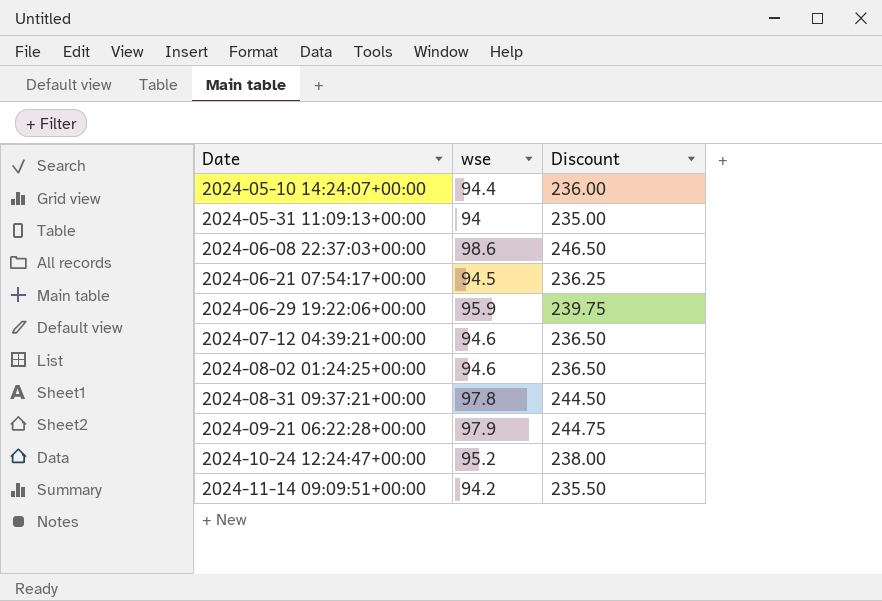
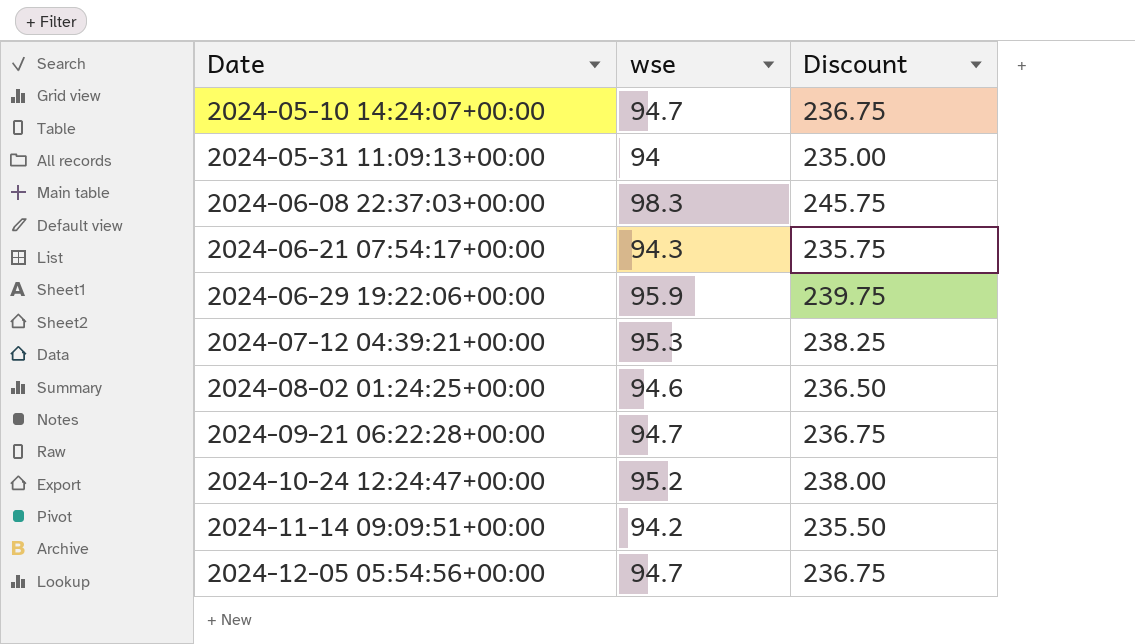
row 2024-08-31 09:37:21+00:00: 97.8 | 244.50 -> none
2024-05-10 14:24:07+00:00 | wse: 94.4 -> 94.7
2024-05-10 14:24:07+00:00 | Discount: 236.00 -> 236.75
2024-06-08 22:37:03+00:00 | wse: 98.6 -> 98.3
2024-06-08 22:37:03+00:00 | Discount: 246.50 -> 245.75
2024-06-21 07:54:17+00:00 | wse: 94.5 -> 94.3
2024-06-21 07:54:17+00:00 | Discount: 236.25 -> 235.75
2024-07-12 04:39:21+00:00 | wse: 94.6 -> 95.3
2024-07-12 04:39:21+00:00 | Discount: 236.50 -> 238.25
2024-09-21 06:22:28+00:00 | wse: 97.9 -> 94.7
2024-09-21 06:22:28+00:00 | Discount: 244.75 -> 236.75
row 2024-12-05 05:54:56+00:00: none -> 94.7 | 236.75

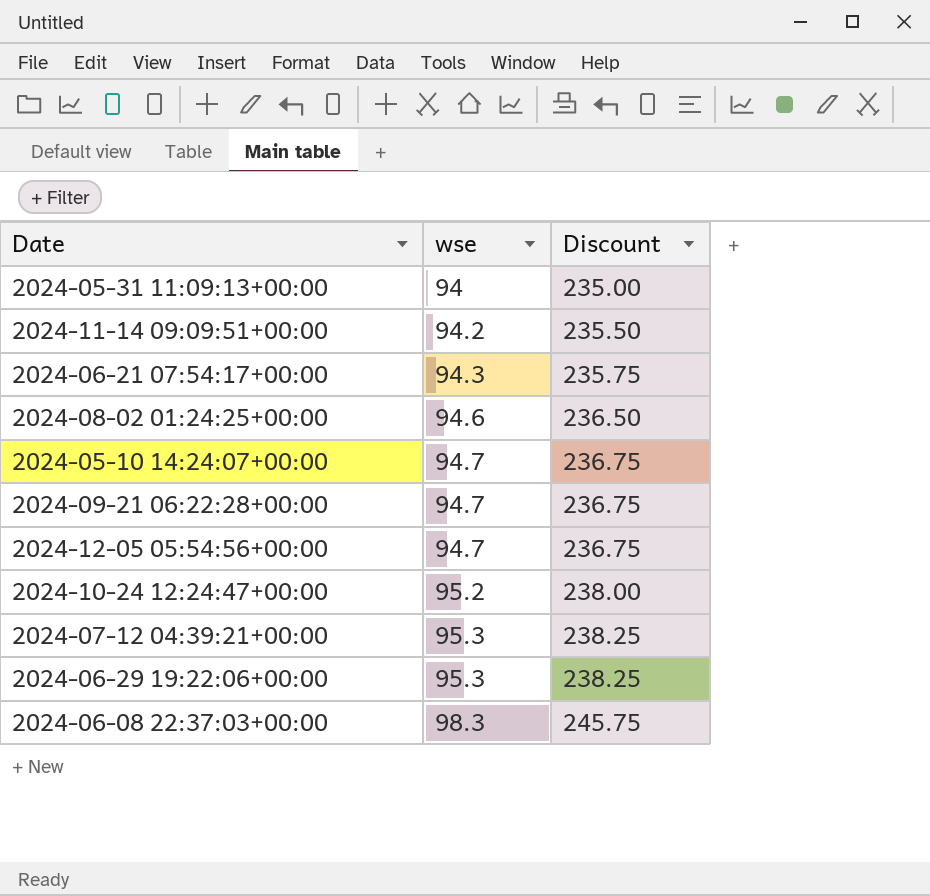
row order: Date ascending -> wse ascending
2024-06-29 19:22:06+00:00 | wse: 95.9 -> 95.3
2024-06-29 19:22:06+00:00 | Discount: 239.75 -> 238.25

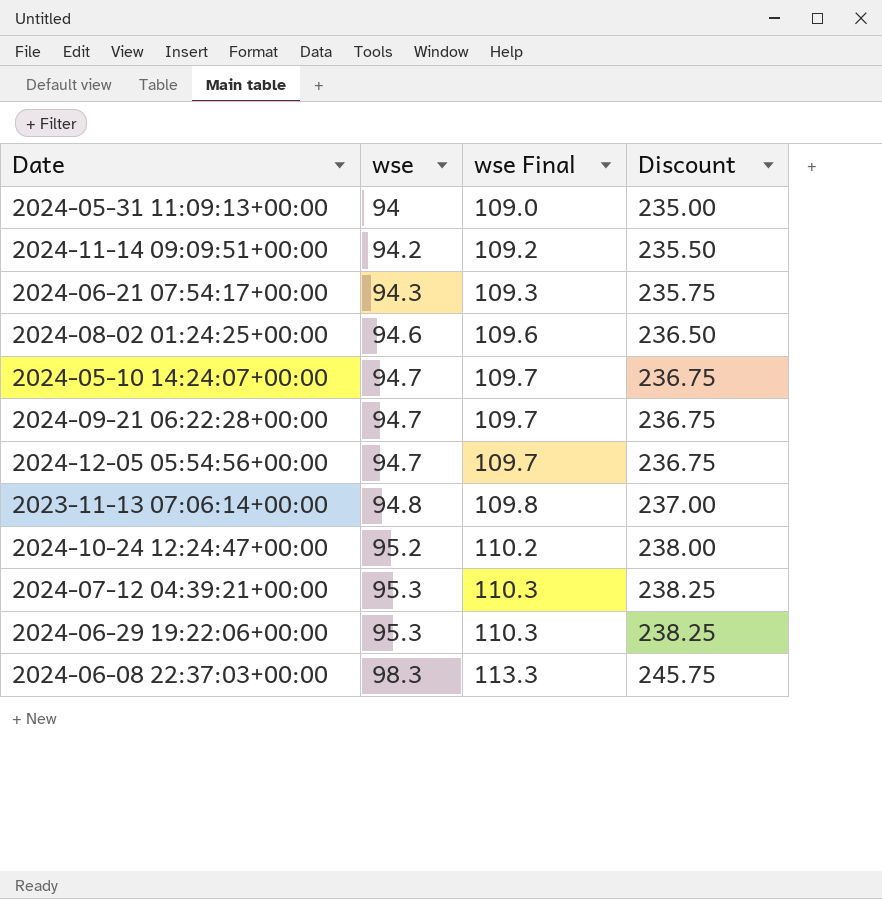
column wse Final | formula: none -> [wse] + 15
row 2023-11-13 07:06:14+00:00: none -> 94.8 | 109.8 | 237.00

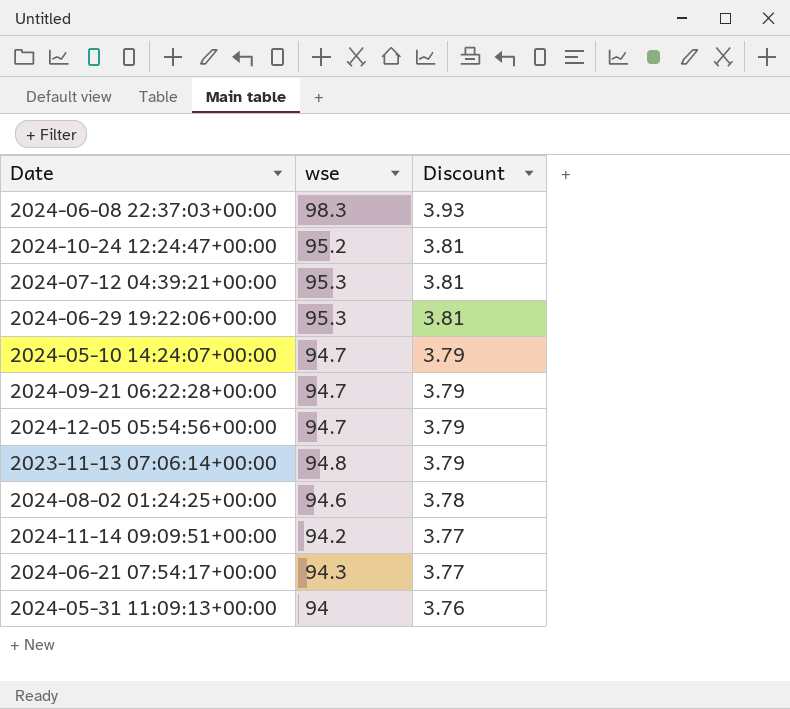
row order: wse ascending -> Discount descending
column wse Final | formula: [wse] + 15 -> none
column Discount | formula: [wse] * 2.5 -> [wse] * 0.04

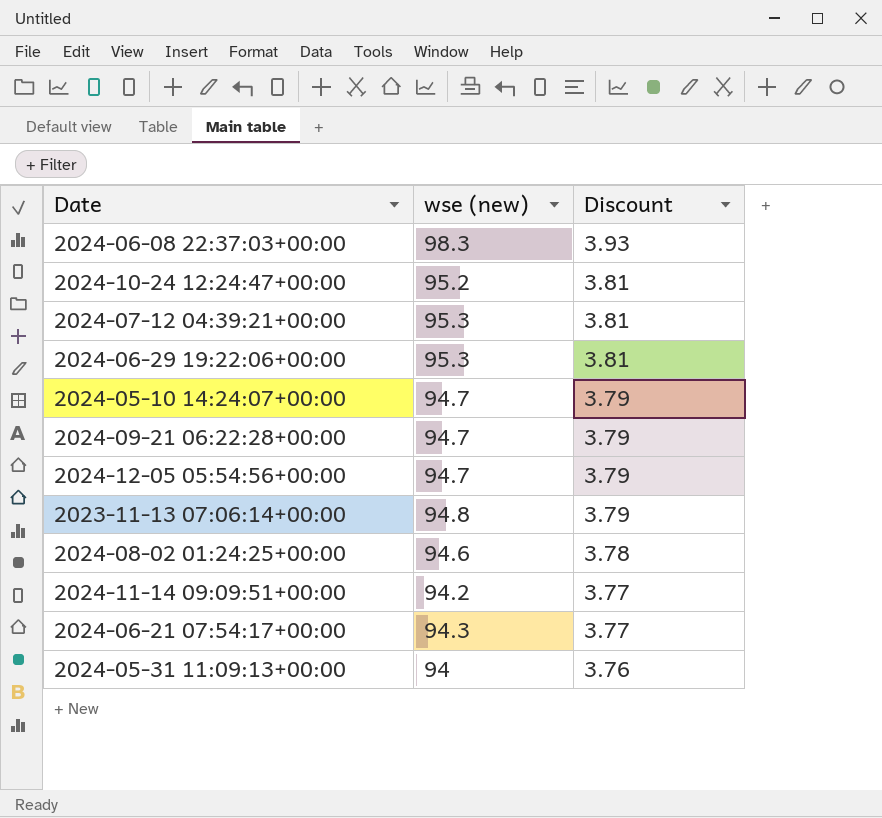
column name: wse -> wse (new)

